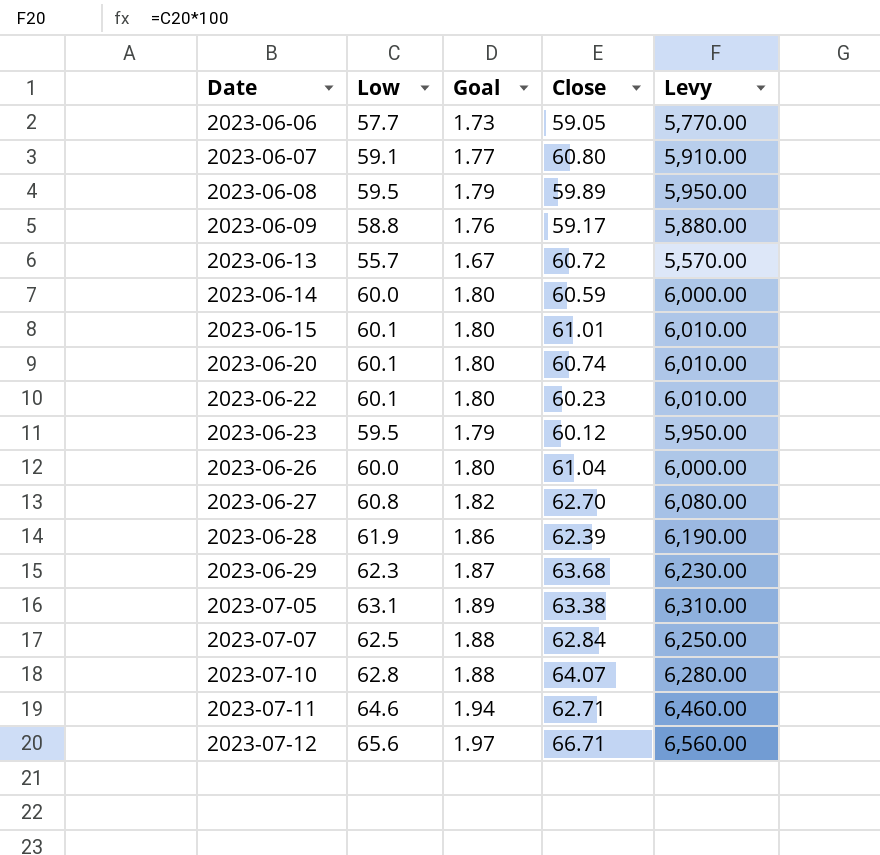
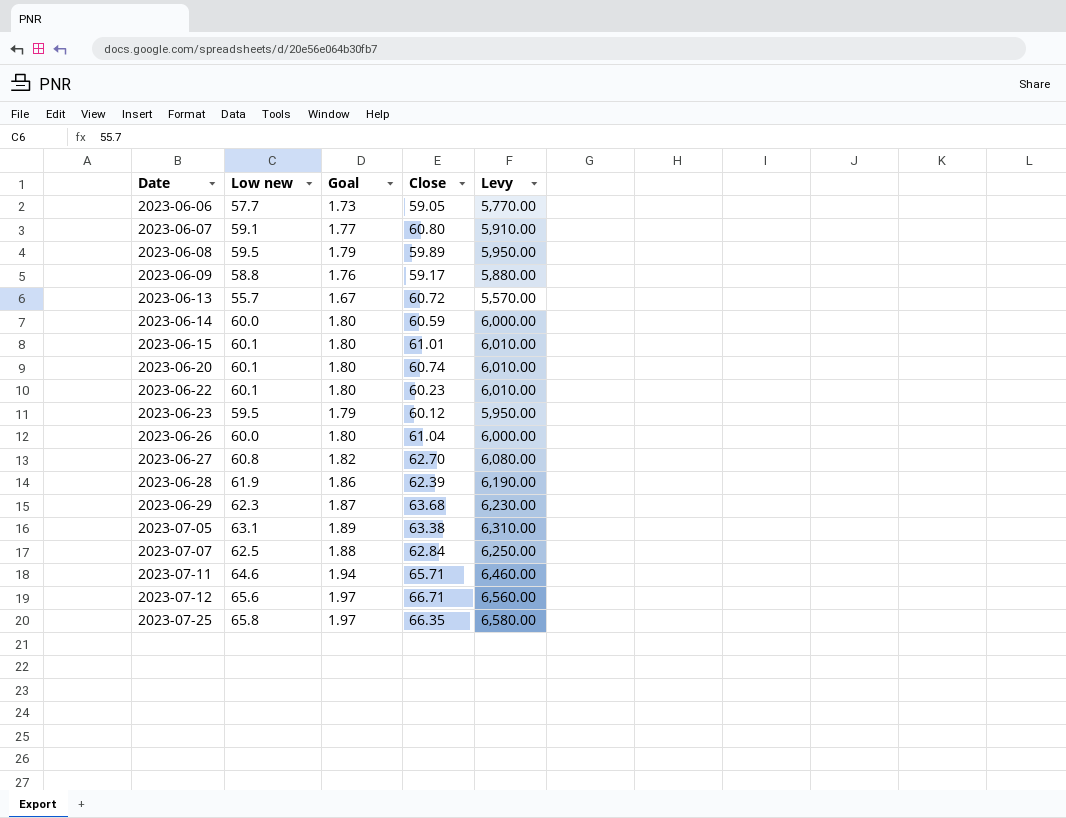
column name: Low -> Low new
row 2023-07-10: 62.8 | 1.88 | 64.07 | 6,280.00 -> none
2023-07-11 | Close: 62.71 -> 65.71
row 2023-07-25: none -> 65.8 | 1.97 | 66.35 | 6,580.00

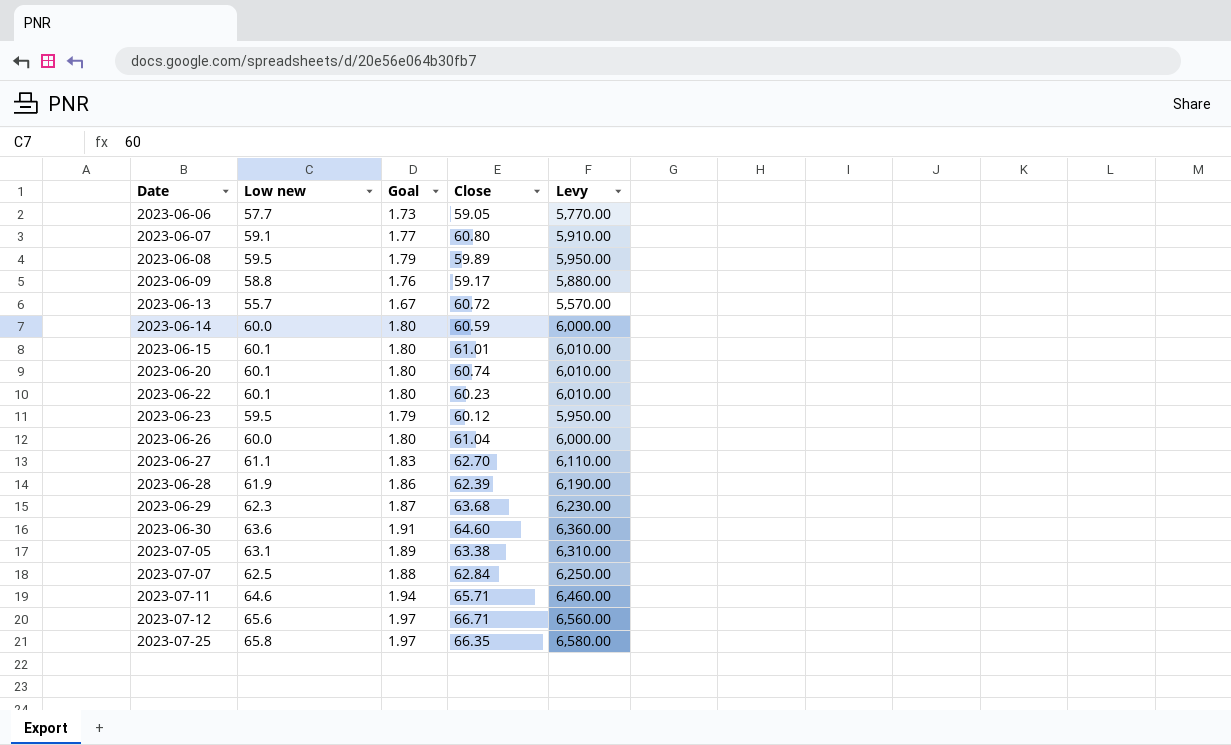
2023-06-27 | Low new: 60.8 -> 61.1
2023-06-27 | Goal: 1.82 -> 1.83
2023-06-27 | Levy: 6,080.00 -> 6,110.00
row 2023-06-30: none -> 63.6 | 1.91 | 64.60 | 6,360.00

